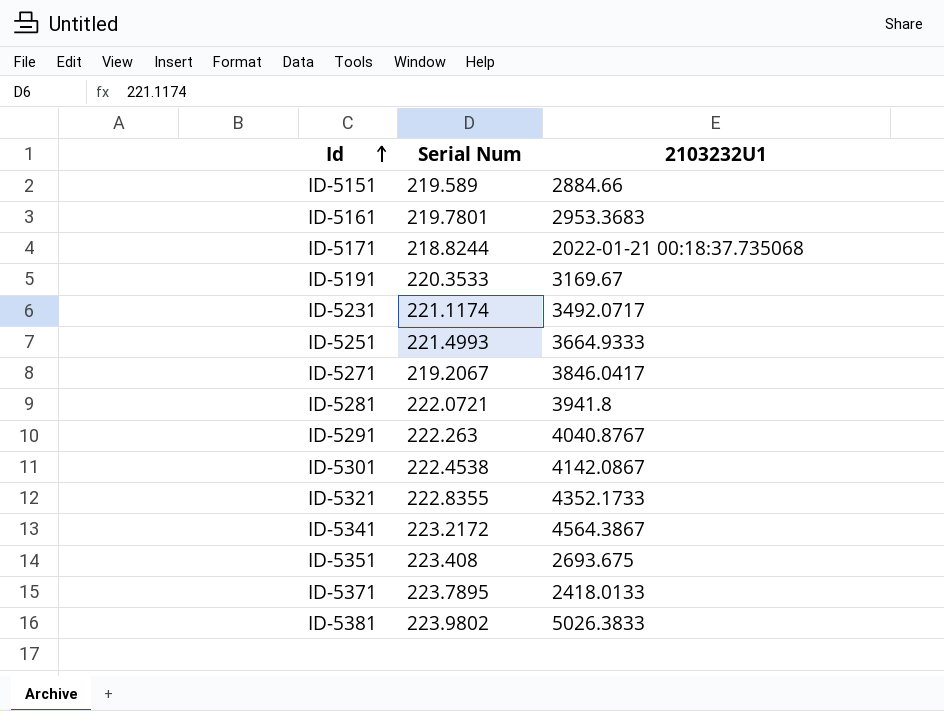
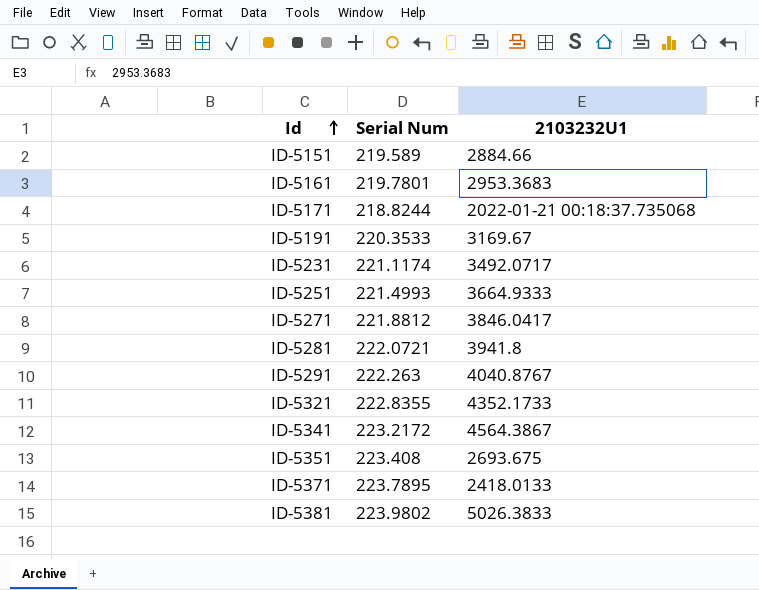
row ID-5301: 222.4538 | 4142.0867 -> none
ID-5271 | Serial Num: 219.2067 -> 221.8812

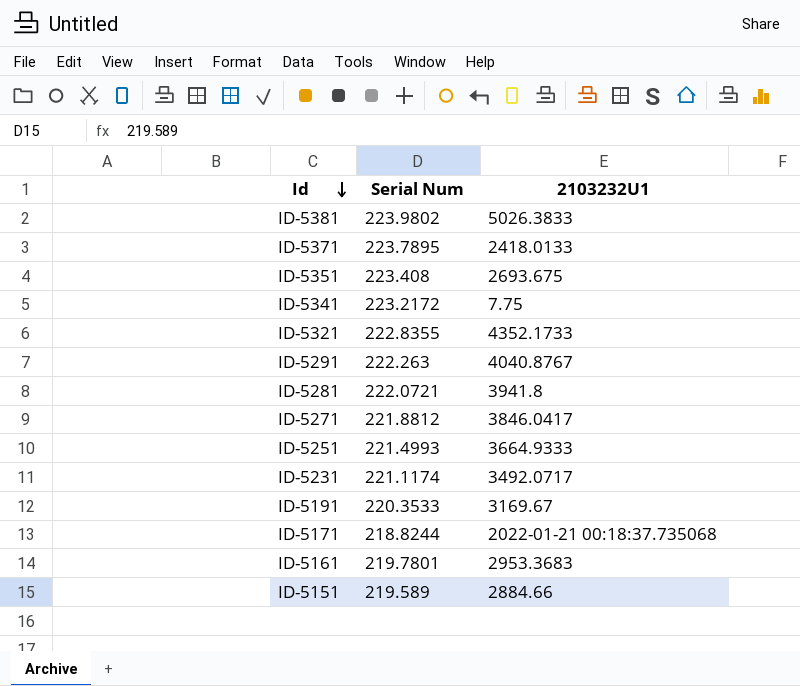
row order: Id ascending -> Id descending
ID-5341 | 2103232U1: 4564.3867 -> 7.75

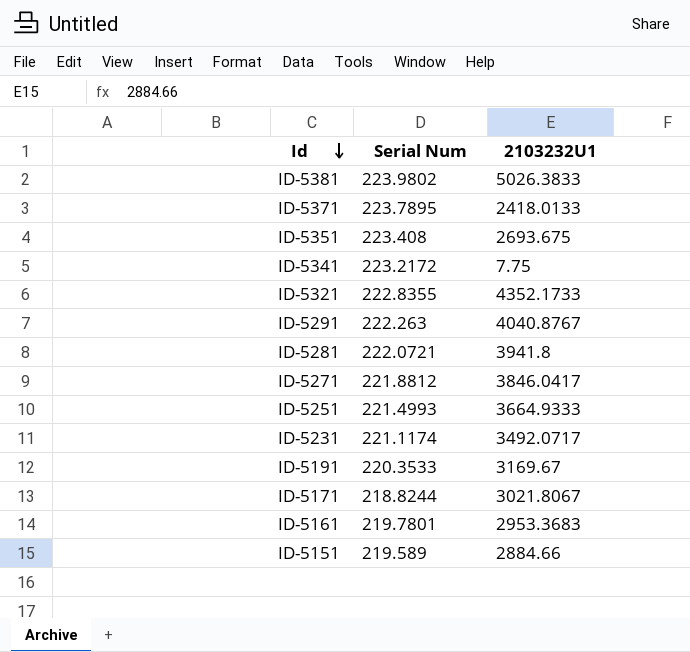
ID-5171 | 2103232U1: 2022-01-21 00:18:37.735068 -> 3021.8067

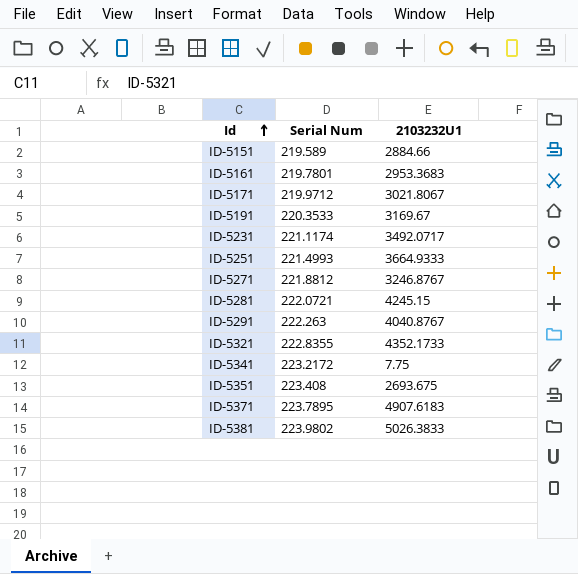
row order: Id descending -> Id ascending
ID-5171 | Serial Num: 218.8244 -> 219.9712
ID-5271 | 2103232U1: 3846.0417 -> 3246.8767
ID-5281 | 2103232U1: 3941.8 -> 4245.15
ID-5371 | 2103232U1: 2418.0133 -> 4907.6183

